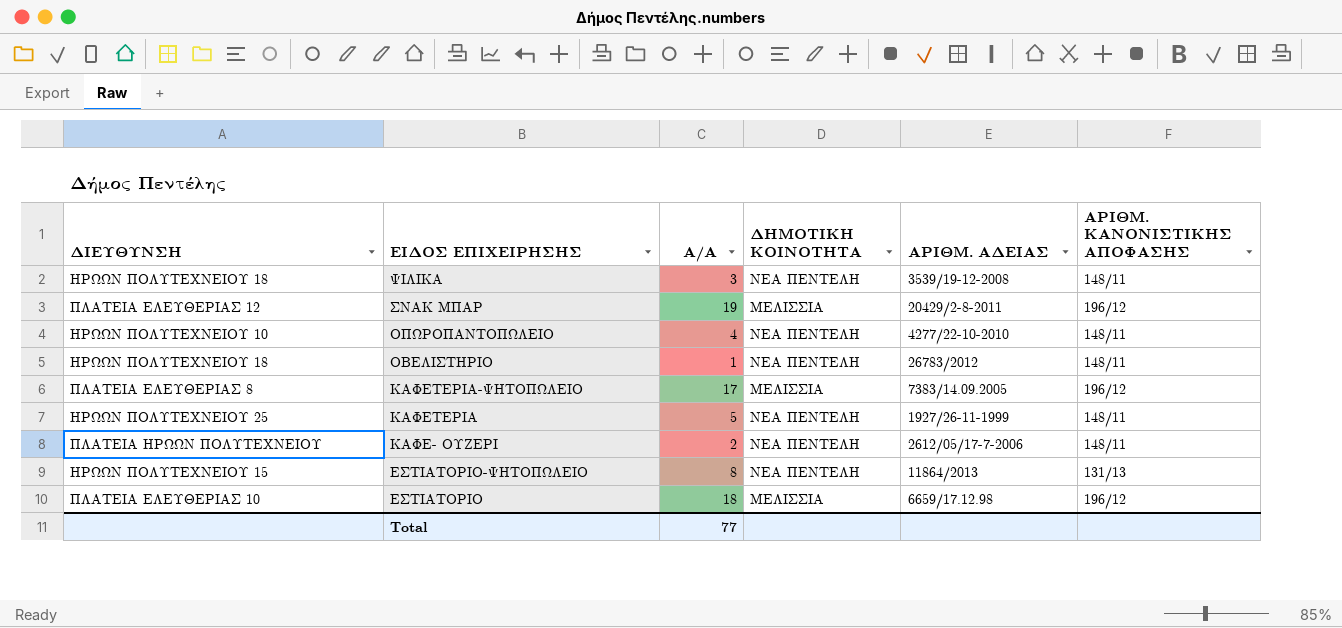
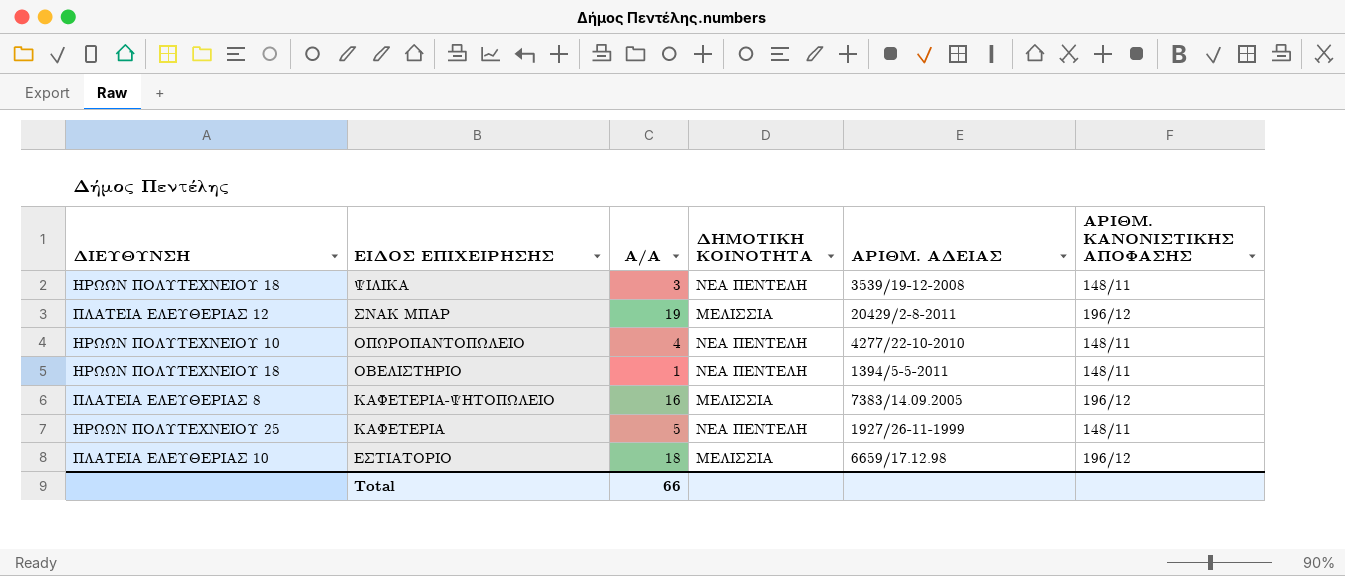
row ΚΑΦΕ- ΟΥΖΕΡΙ: ΠΛΑΤΕΙΑ ΗΡΩΩΝ ΠΟΛΥΤΕΧΝΕΙΟΥ | 2 | ΝΕΑ ΠΕΝΤΕΛΗ | 2612/05/17-7-2006 | 148/11 -> none
row ΕΣΤΙΑΤΟΡΙΟ-ΨΗΤΟΠΩΛΕΙΟ: ΗΡΩΩΝ ΠΟΛΥΤΕΧΝΕΙΟΥ 15 | 8 | ΝΕΑ ΠΕΝΤΕΛΗ | 11864/2013 | 131/13 -> none
ΟΒΕΛΙΣΤΗΡΙΟ | ΑΡΙΘΜ. ΑΔΕΙΑΣ: 26783/2012 -> 1394/5-5-2011
ΚΑΦΕΤΕΡΙΑ-ΨΗΤΟΠΩΛΕΙΟ | Α/Α: 17 -> 16
Total | Α/Α: 77 -> 66

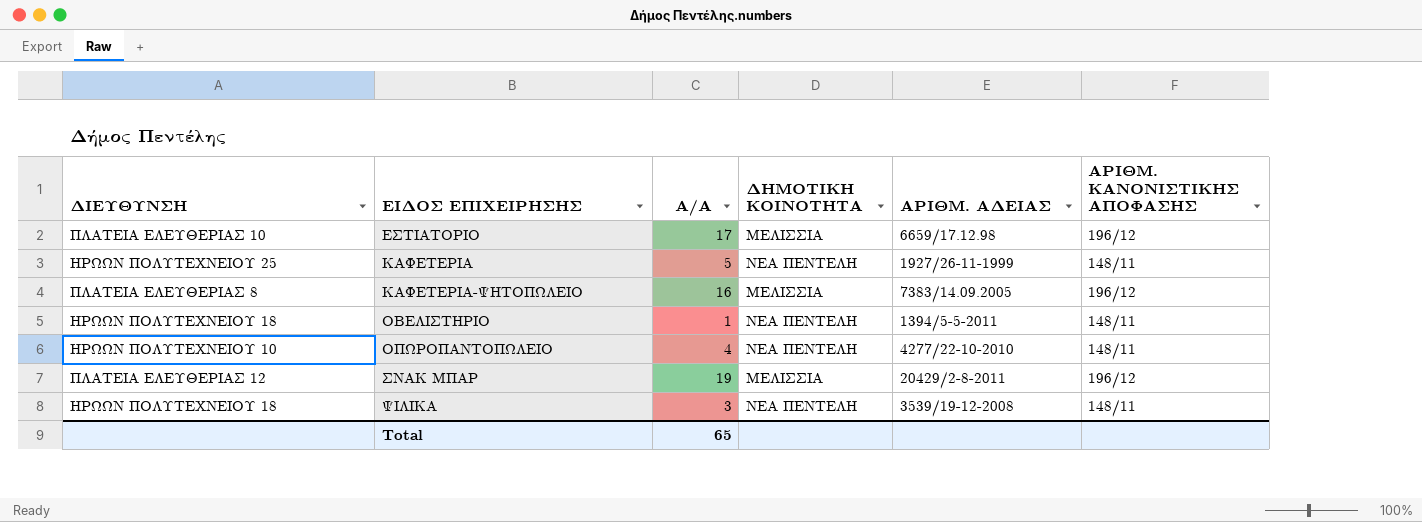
row order: ΕΙΔΟΣ ΕΠΙΧΕΙΡΗΣΗΣ descending -> ΕΙΔΟΣ ΕΠΙΧΕΙΡΗΣΗΣ ascending
ΕΣΤΙΑΤΟΡΙΟ | Α/Α: 18 -> 17
Total | Α/Α: 66 -> 65

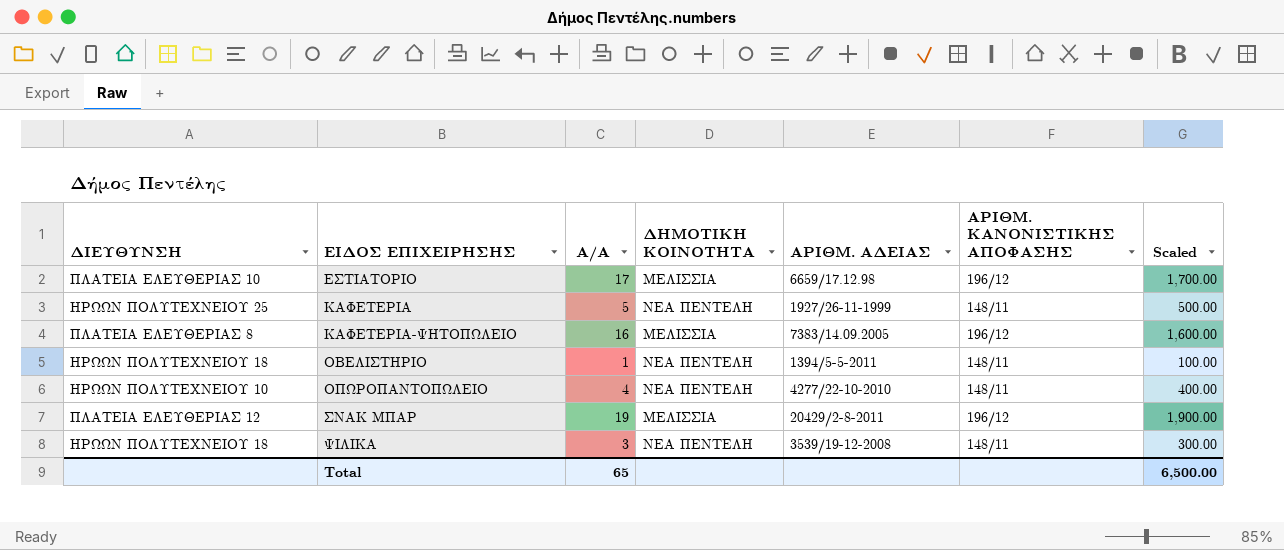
column Scaled | formula: none -> [Α/Α] * 100

